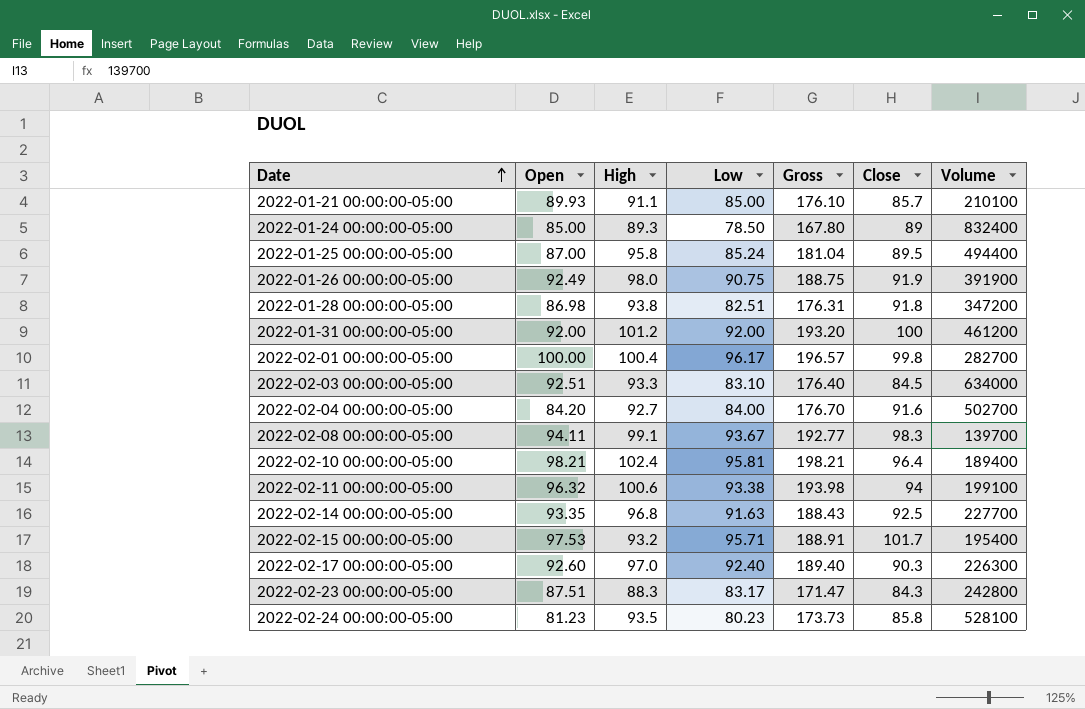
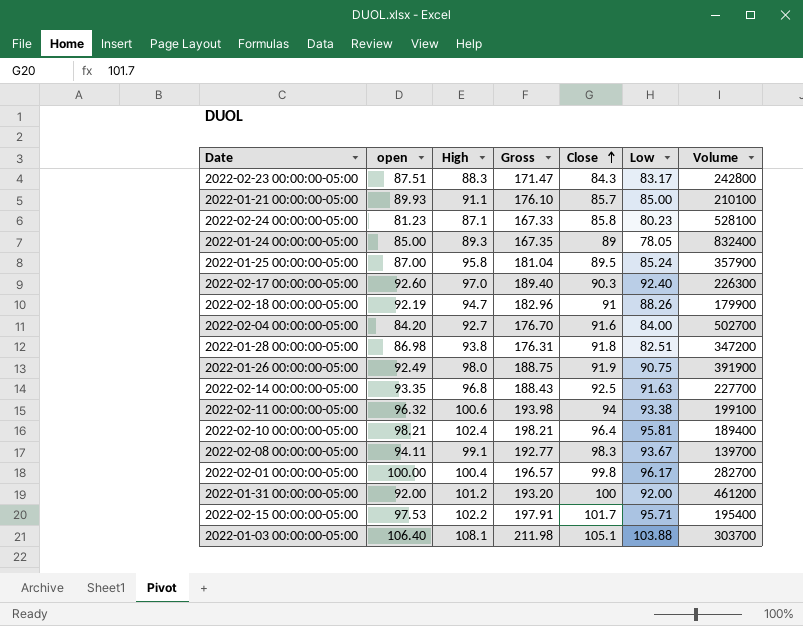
row order: Date ascending -> Close ascending
column name: Open -> open
column Low | position: 4 -> 6
row 2022-02-03 00:00:00-05:00: 92.51 | 93.3 | 83.10 | 176.40 | 84.5 | 634000 -> none
2022-02-24 00:00:00-05:00 | High: 93.5 -> 87.1
2022-02-24 00:00:00-05:00 | Gross: 173.73 -> 167.33
2022-01-24 00:00:00-05:00 | Gross: 167.80 -> 167.35
2022-01-24 00:00:00-05:00 | Low: 78.50 -> 78.05
2022-01-25 00:00:00-05:00 | Volume: 494400 -> 357900
row 2022-02-18 00:00:00-05:00: none -> 92.19 | 94.7 | 182.96 | 91 | 88.26 | 179900
2022-02-15 00:00:00-05:00 | High: 93.2 -> 102.2
2022-02-15 00:00:00-05:00 | Gross: 188.91 -> 197.91
row 2022-01-03 00:00:00-05:00: none -> 106.40 | 108.1 | 211.98 | 105.1 | 103.88 | 303700

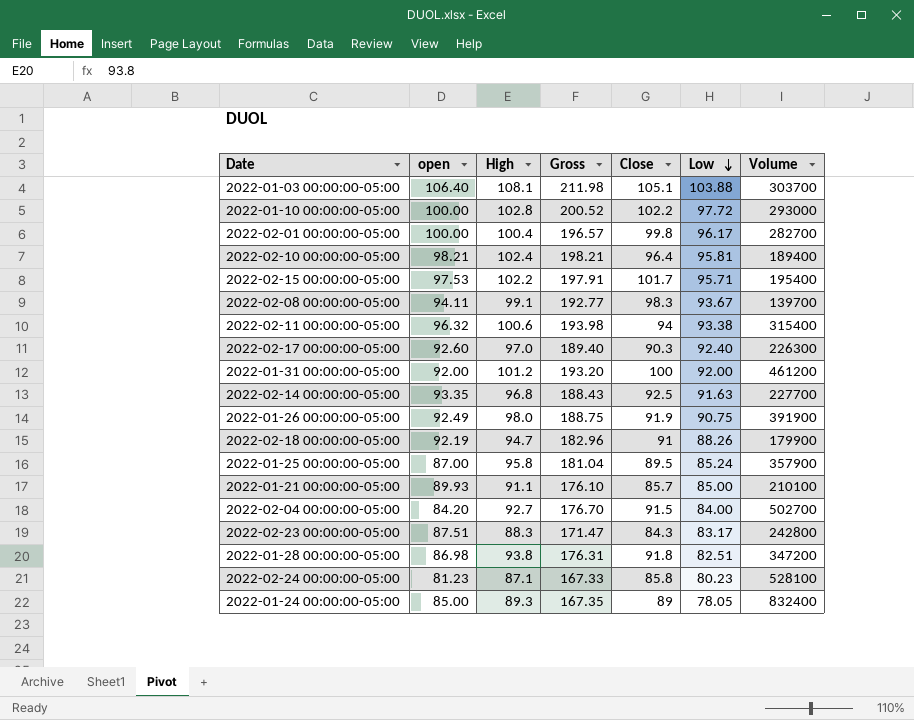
row order: Close ascending -> Low descending
row 2022-01-10 00:00:00-05:00: none -> 100.00 | 102.8 | 200.52 | 102.2 | 97.72 | 293000
2022-02-11 00:00:00-05:00 | Volume: 199100 -> 315400
2022-02-04 00:00:00-05:00 | Close: 91.6 -> 91.5

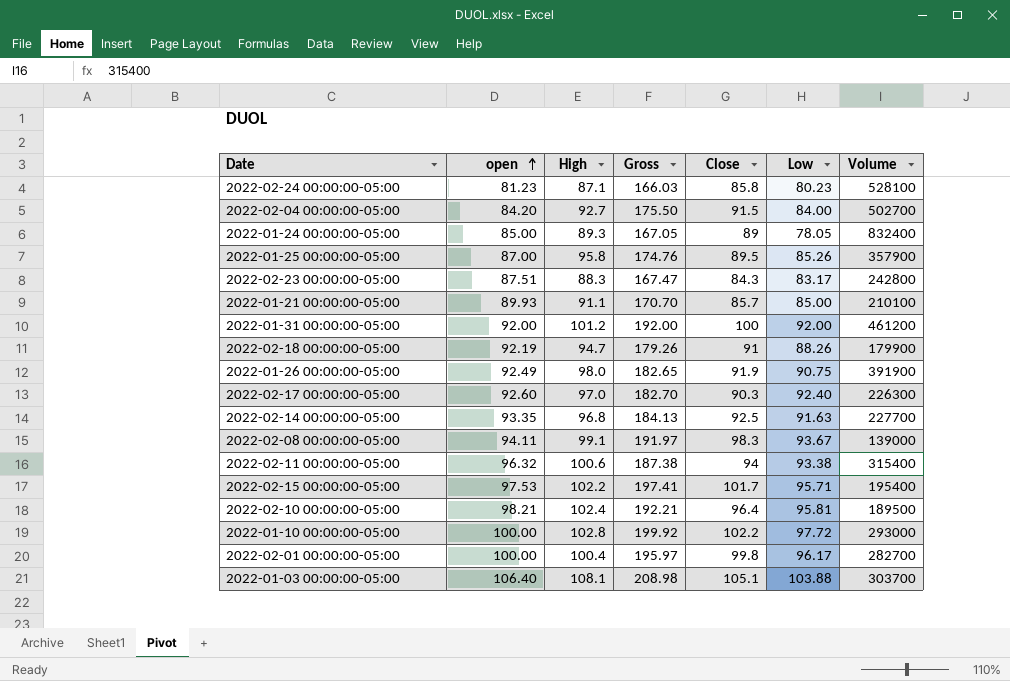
row order: Low descending -> open ascending
column Gross | formula: [High] + [Low] -> [Close] + [Low]
row 2022-01-28 00:00:00-05:00: 86.98 | 93.8 | 176.31 | 91.8 | 82.51 | 347200 -> none
2022-01-25 00:00:00-05:00 | Low: 85.24 -> 85.26
2022-02-08 00:00:00-05:00 | Volume: 139700 -> 139000
2022-02-10 00:00:00-05:00 | Volume: 189400 -> 189500

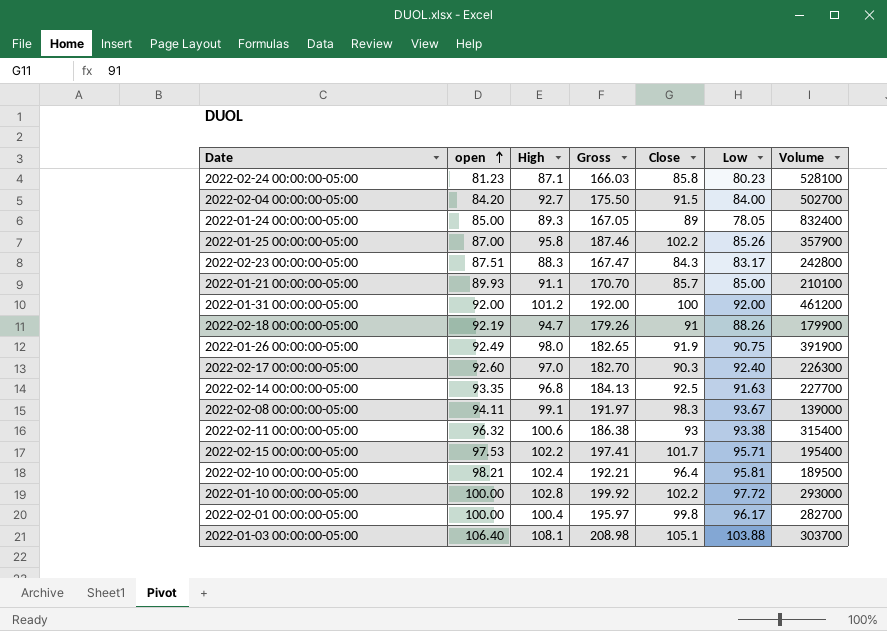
2022-01-25 00:00:00-05:00 | Gross: 174.76 -> 187.46
2022-01-25 00:00:00-05:00 | Close: 89.5 -> 102.2
2022-02-11 00:00:00-05:00 | Gross: 187.38 -> 186.38
2022-02-11 00:00:00-05:00 | Close: 94 -> 93

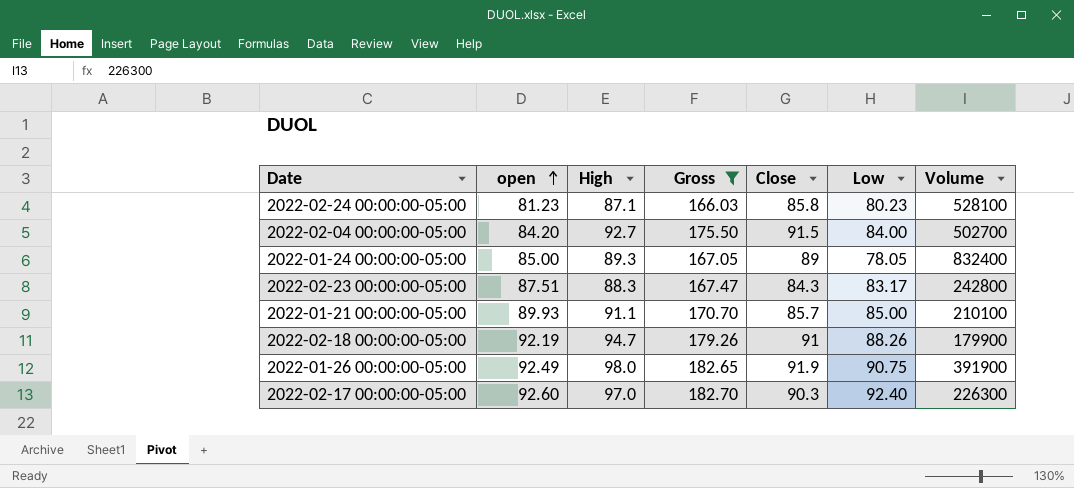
filter: none -> Gross <= 182.70

